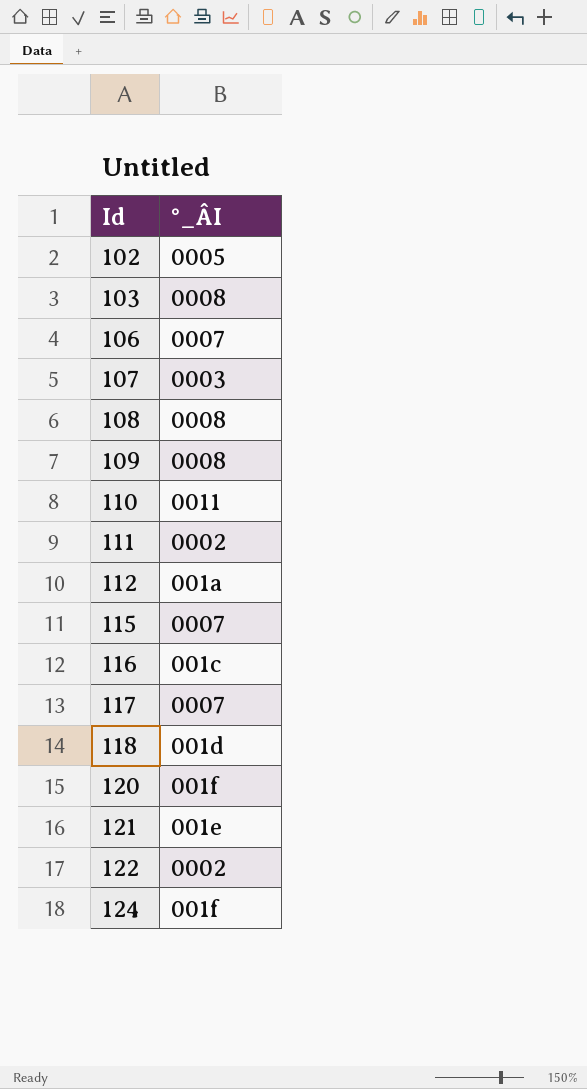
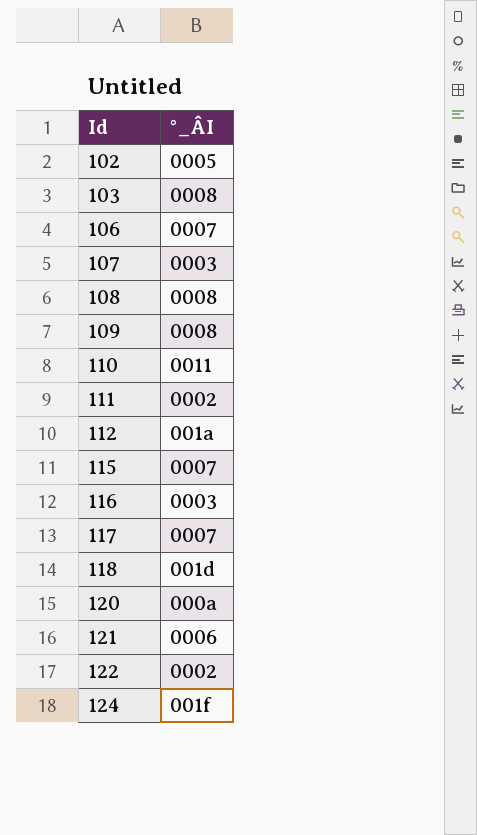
116 | °_ÂI: 001c -> 0003
120 | °_ÂI: 001f -> 000a
121 | °_ÂI: 001e -> 0006

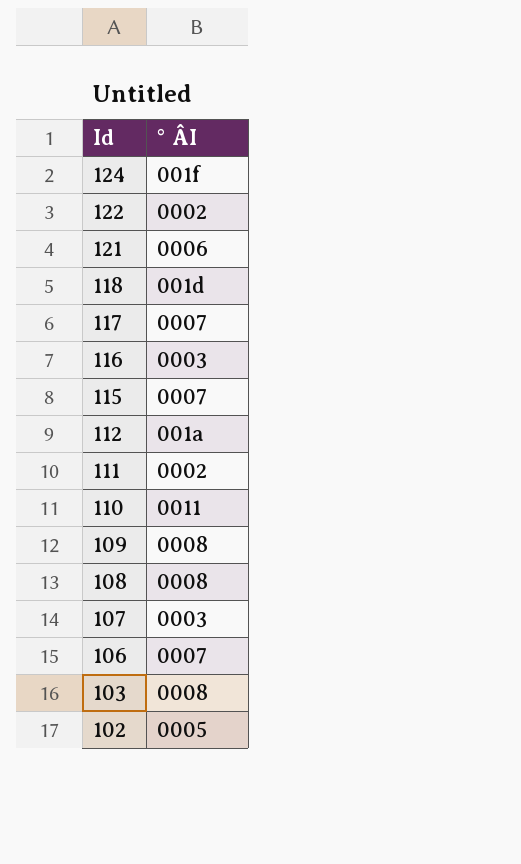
row order: Id ascending -> Id descending
column name: °_ÂI -> ° ÂI
row 120: 000a -> none

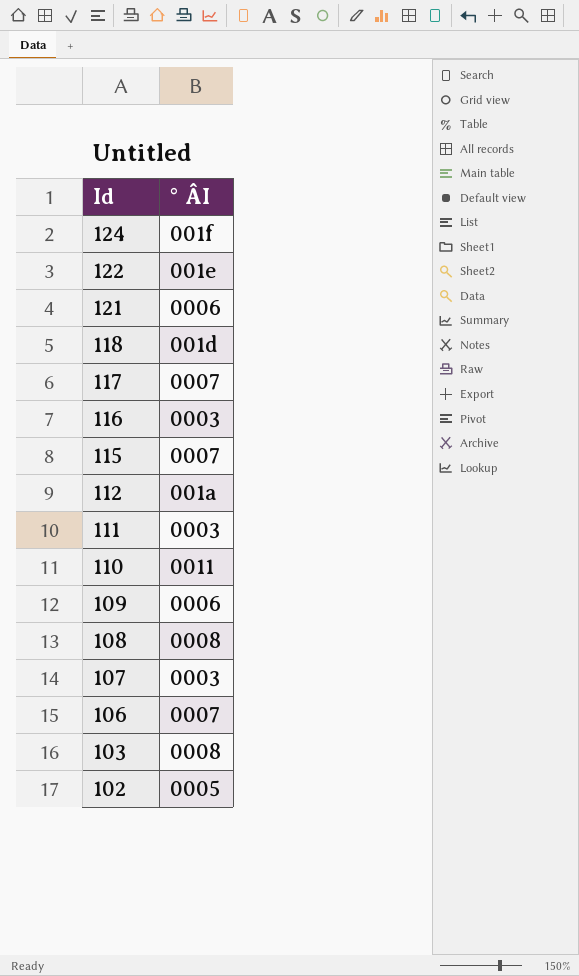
122 | ° ÂI: 0002 -> 001e
111 | ° ÂI: 0002 -> 0003
109 | ° ÂI: 0008 -> 0006

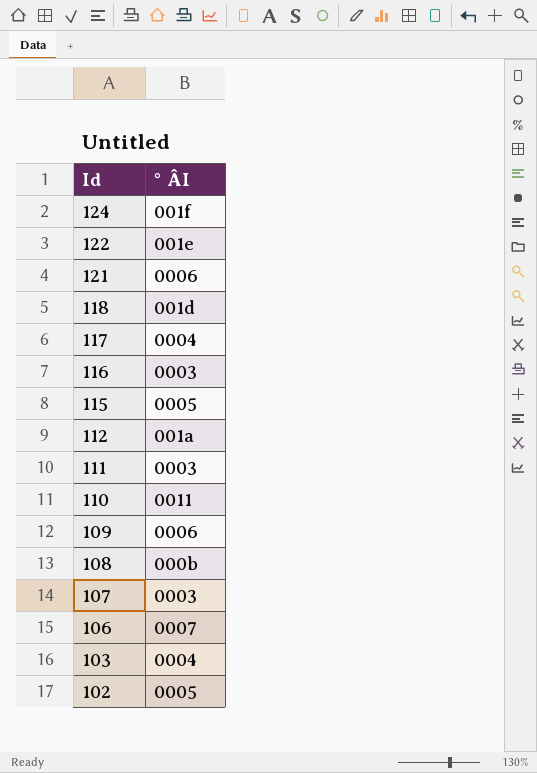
117 | ° ÂI: 0007 -> 0004
115 | ° ÂI: 0007 -> 0005
108 | ° ÂI: 0008 -> 000b
103 | ° ÂI: 0008 -> 0004

